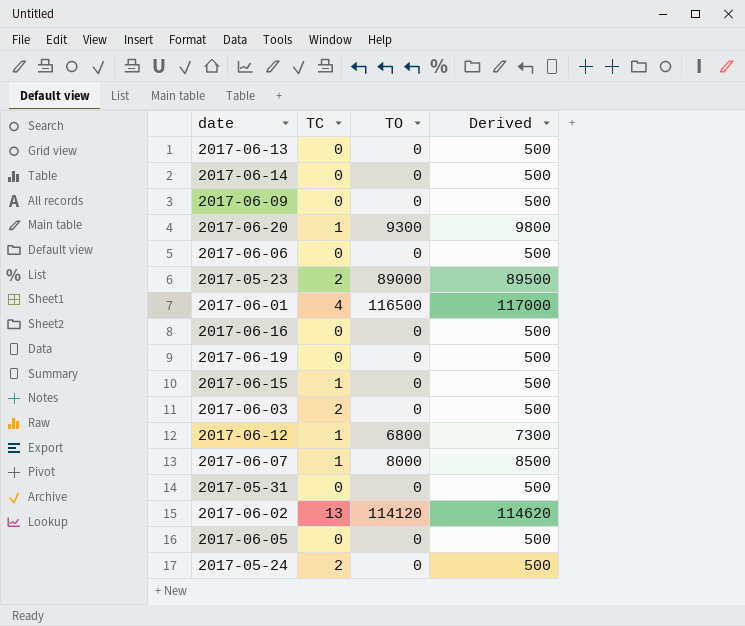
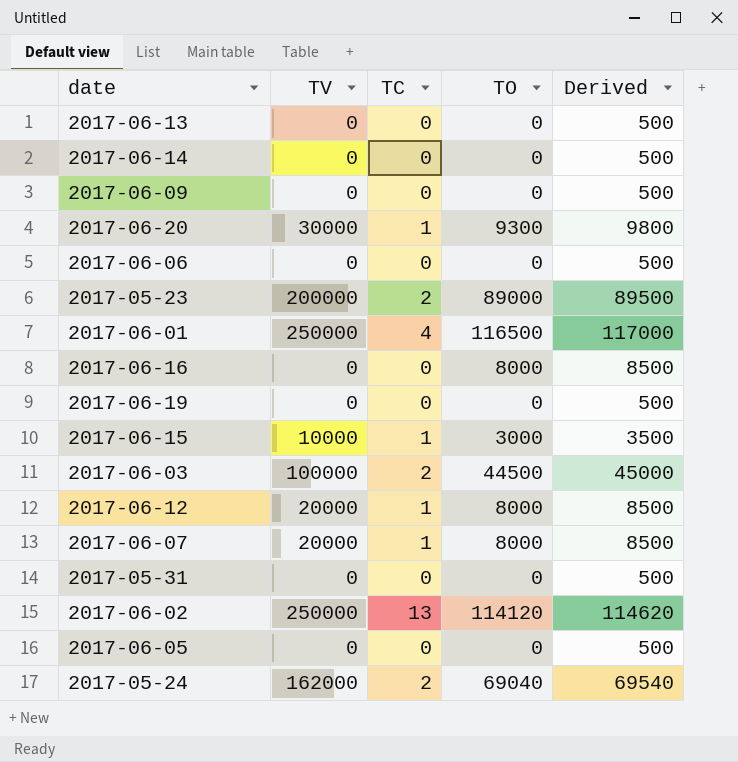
column TV | position: none -> 2
2017-06-16 | TO: 0 -> 8000
2017-06-16 | Derived: 500 -> 8500
2017-06-15 | TO: 0 -> 3000
2017-06-15 | Derived: 500 -> 3500
2017-06-03 | TO: 0 -> 44500
2017-06-03 | Derived: 500 -> 45000
2017-06-12 | TO: 6800 -> 8000
2017-06-12 | Derived: 7300 -> 8500
2017-05-24 | TO: 0 -> 69040
2017-05-24 | Derived: 500 -> 69540

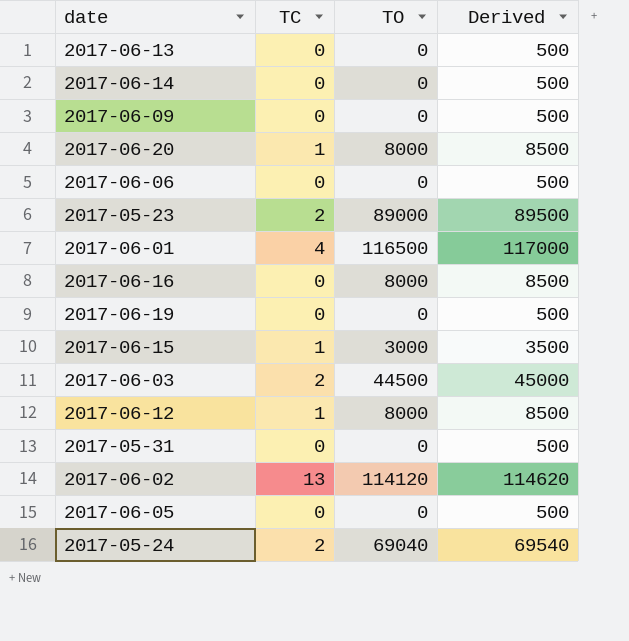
column TV | position: 2 -> none
row 2017-06-07: 20000 | 1 | 8000 | 8500 -> none
2017-06-20 | TO: 9300 -> 8000
2017-06-20 | Derived: 9800 -> 8500

